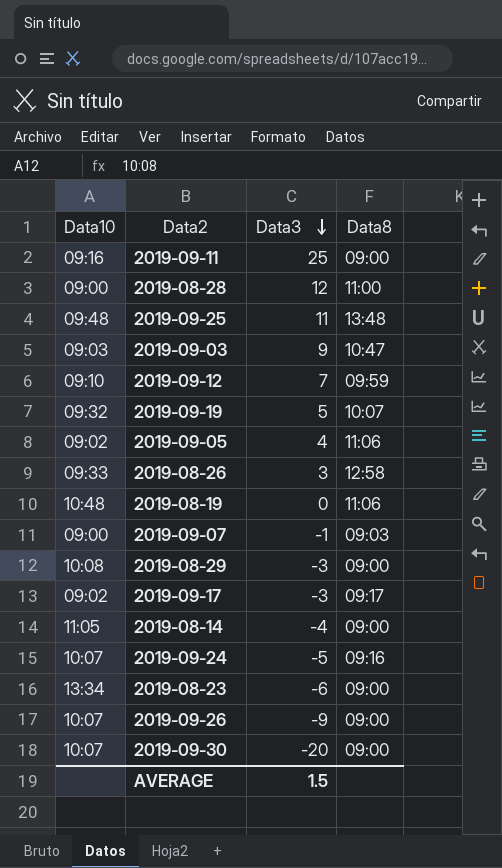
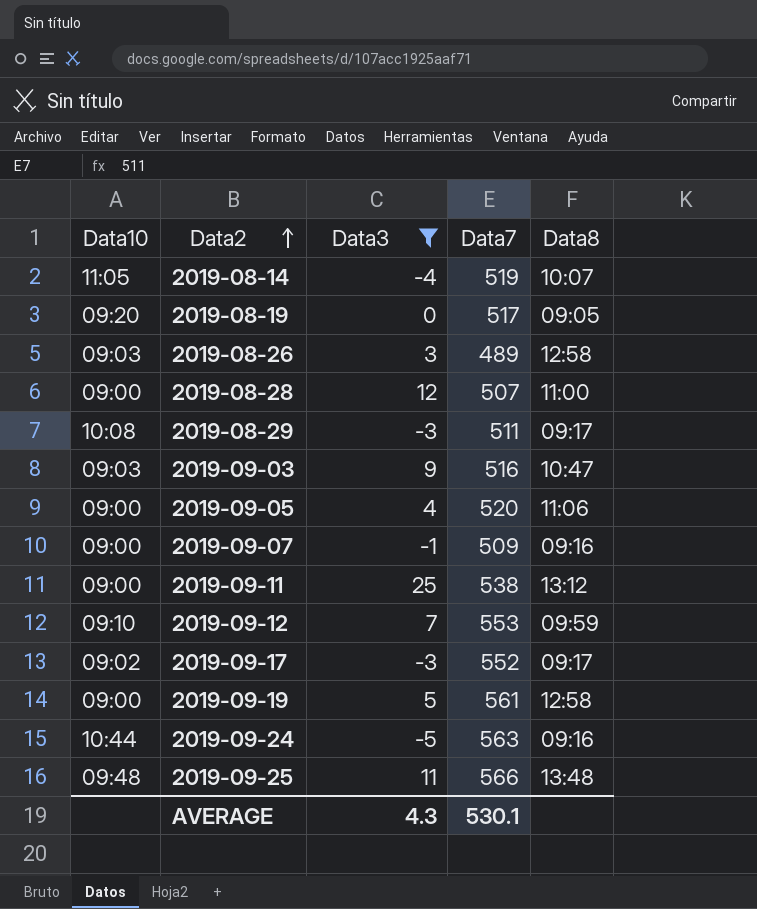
filter: none -> Data3 >= -5
row order: Data3 descending -> Data2 ascending
column Data7 | position: none -> 4
2019-08-14 | Data8: 09:00 -> 10:07
2019-08-19 | Data10: 10:48 -> 09:20
2019-08-19 | Data8: 11:06 -> 09:05
2019-08-26 | Data10: 09:33 -> 09:03
2019-08-29 | Data8: 09:00 -> 09:17
2019-09-05 | Data10: 09:02 -> 09:00
2019-09-07 | Data8: 09:03 -> 09:16
2019-09-11 | Data10: 09:16 -> 09:00
2019-09-11 | Data8: 09:00 -> 13:12
2019-09-19 | Data10: 09:32 -> 09:00
2019-09-19 | Data8: 10:07 -> 12:58
2019-09-24 | Data10: 10:07 -> 10:44
AVERAGE | Data3: 1.5 -> 4.3

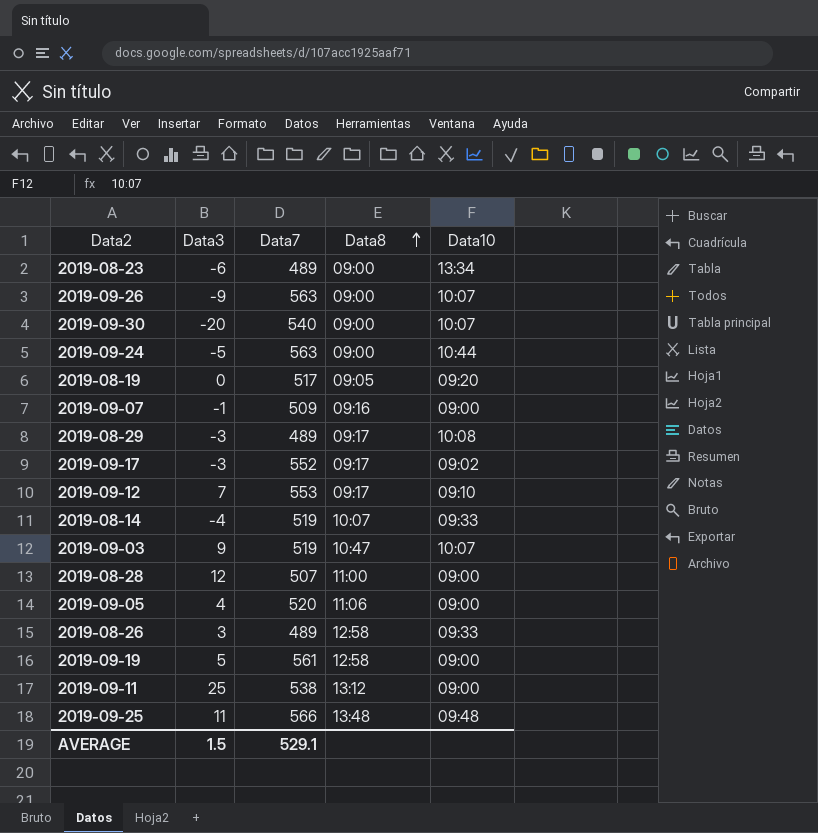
filter: Data3 >= -5 -> none
row order: Data2 ascending -> Data8 ascending
column Data10 | position: 1 -> 5
2019-09-24 | Data8: 09:16 -> 09:00
2019-08-29 | Data7: 511 -> 489
2019-09-12 | Data8: 09:59 -> 09:17
2019-08-14 | Data10: 11:05 -> 09:33
2019-09-03 | Data7: 516 -> 519
2019-09-03 | Data10: 09:03 -> 10:07
2019-08-26 | Data10: 09:03 -> 09:33
AVERAGE | Data3: 4.3 -> 1.5
AVERAGE | Data7: 530.1 -> 529.1

